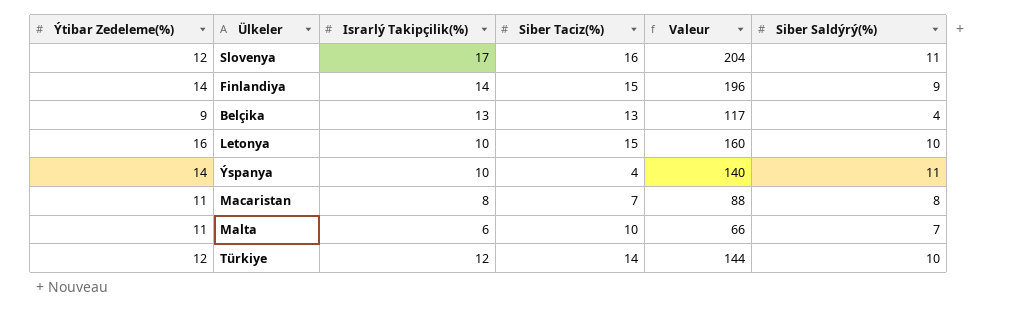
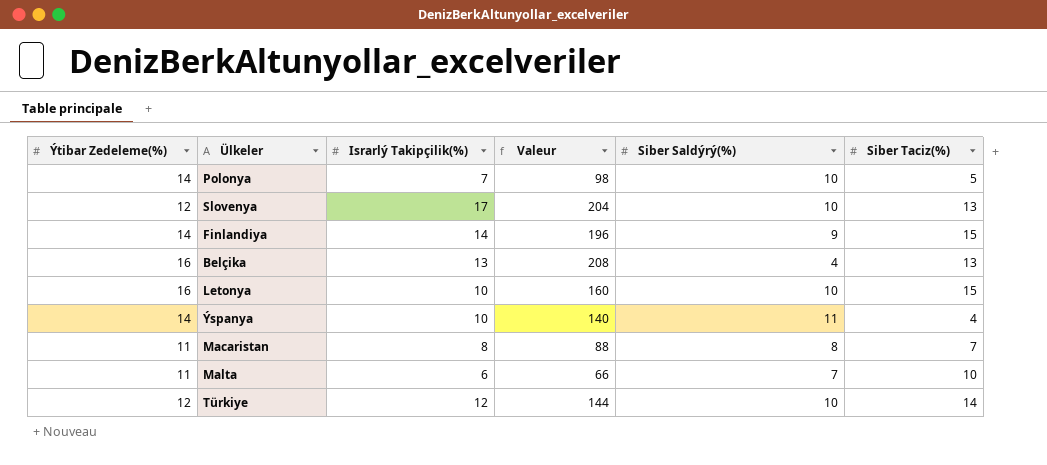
column Siber Taciz(%) | position: 4 -> 6
row Polonya: none -> 14 | 7 | 98 | 10 | 5
Slovenya | Siber Saldýrý(%): 11 -> 10
Slovenya | Siber Taciz(%): 16 -> 13
Belçika | Ýtibar Zedeleme(%): 9 -> 16
Belçika | Valeur: 117 -> 208

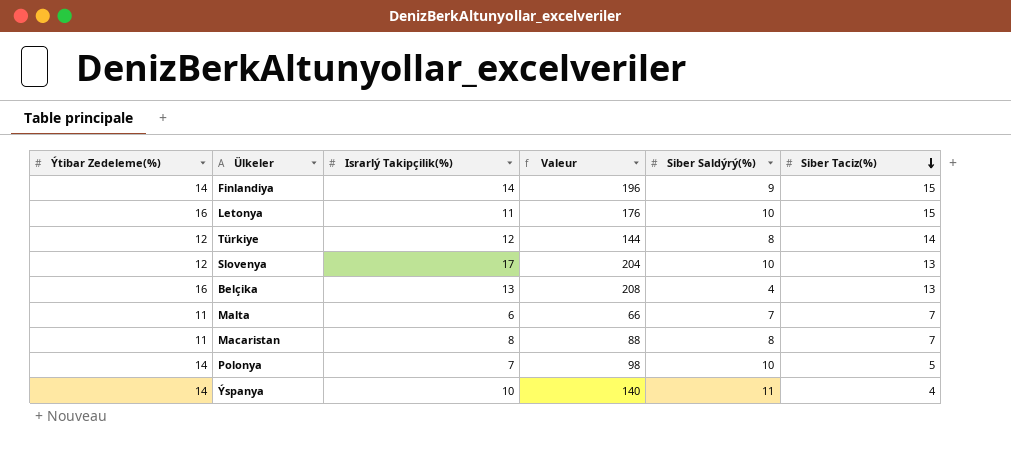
row order: none -> Siber Taciz(%) descending
Letonya | Israrlý Takipçilik(%): 10 -> 11
Letonya | Valeur: 160 -> 176
Türkiye | Siber Saldýrý(%): 10 -> 8
Malta | Siber Taciz(%): 10 -> 7

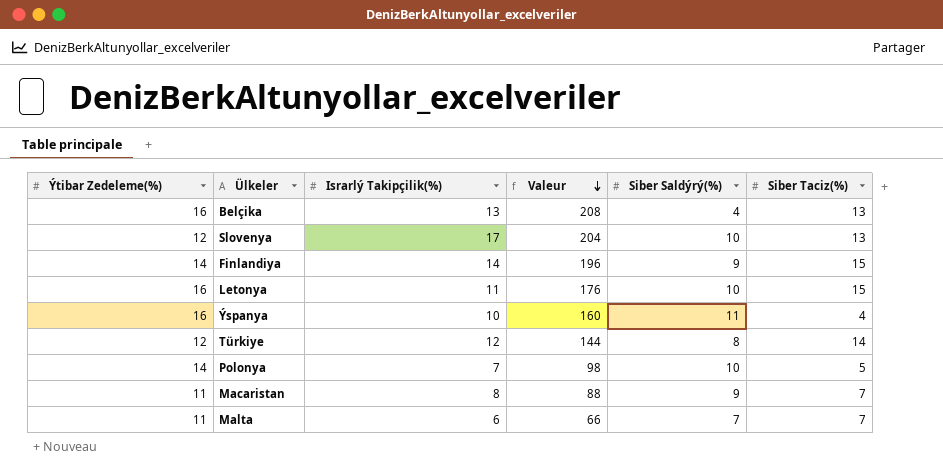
row order: Siber Taciz(%) descending -> Valeur descending
Ýspanya | Ýtibar Zedeleme(%): 14 -> 16
Ýspanya | Valeur: 140 -> 160
Macaristan | Siber Saldýrý(%): 8 -> 9

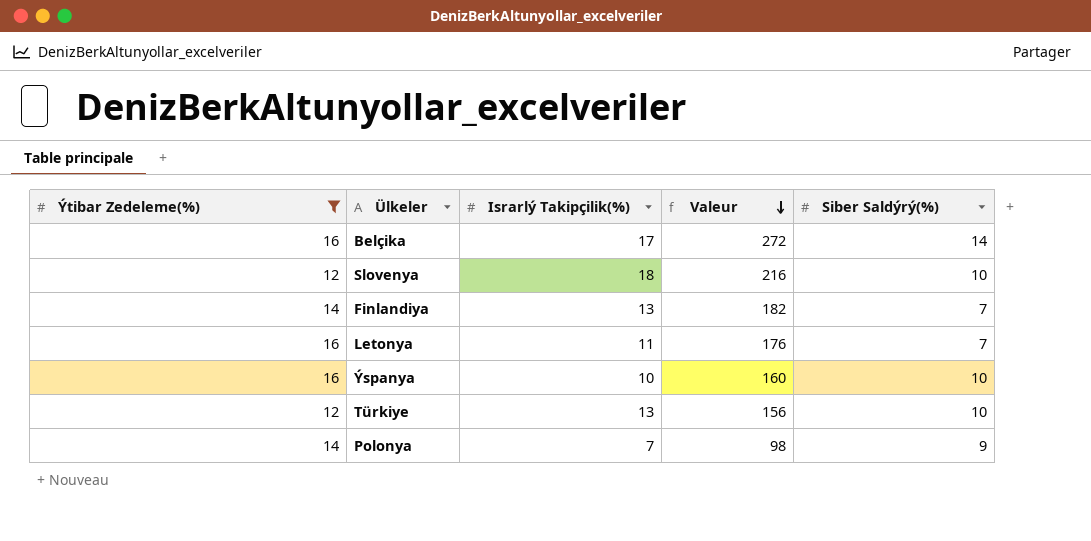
filter: none -> Ýtibar Zedeleme(%) != 11
column Siber Taciz(%) | position: 6 -> none
Belçika | Israrlý Takipçilik(%): 13 -> 17
Belçika | Valeur: 208 -> 272
Belçika | Siber Saldýrý(%): 4 -> 14
Slovenya | Israrlý Takipçilik(%): 17 -> 18
Slovenya | Valeur: 204 -> 216
Finlandiya | Israrlý Takipçilik(%): 14 -> 13
Finlandiya | Valeur: 196 -> 182
Finlandiya | Siber Saldýrý(%): 9 -> 7
Letonya | Siber Saldýrý(%): 10 -> 7
Ýspanya | Siber Saldýrý(%): 11 -> 10
Türkiye | Israrlý Takipçilik(%): 12 -> 13
Türkiye | Valeur: 144 -> 156
Türkiye | Siber Saldýrý(%): 8 -> 10
Polonya | Siber Saldýrý(%): 10 -> 9

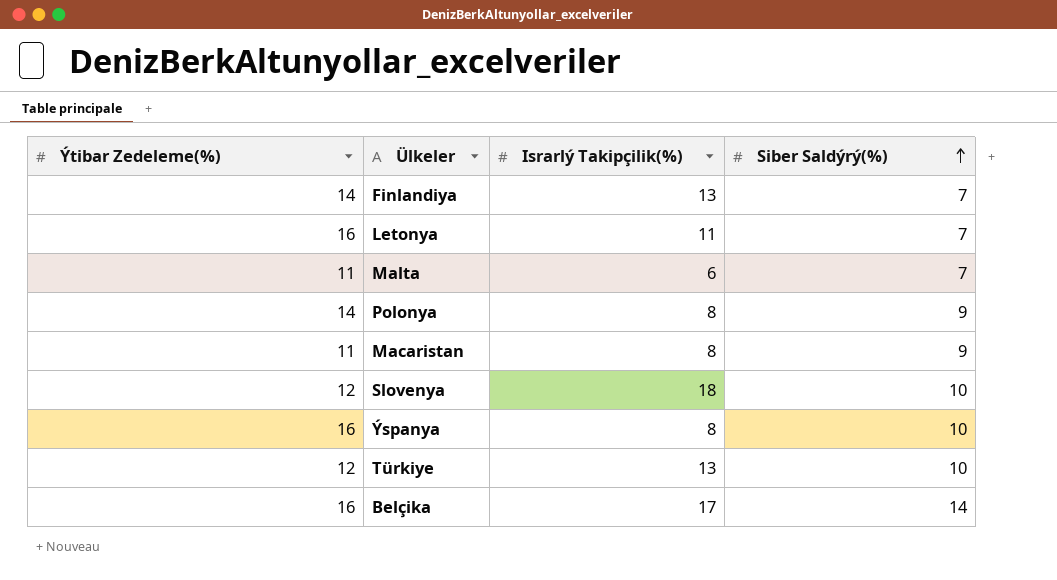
filter: Ýtibar Zedeleme(%) != 11 -> none
row order: Valeur descending -> Siber Saldýrý(%) ascending
column Valeur | formula: [Ýtibar Zedeleme(%)] * [Israrlý Takipçilik(%)] -> none
Polonya | Israrlý Takipçilik(%): 7 -> 8
Ýspanya | Israrlý Takipçilik(%): 10 -> 8

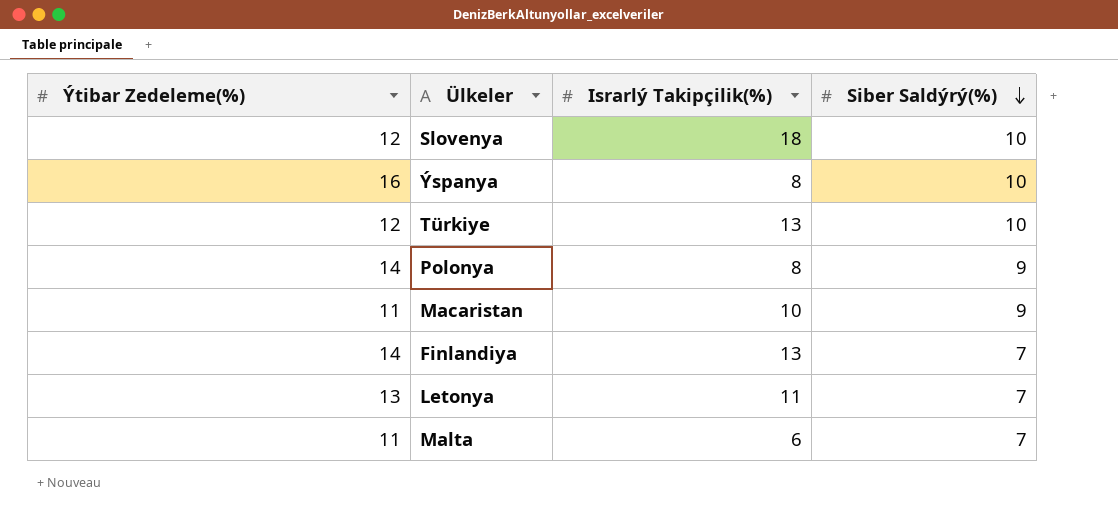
row order: Siber Saldýrý(%) ascending -> Siber Saldýrý(%) descending
row Belçika: 16 | 17 | 14 -> none
Macaristan | Israrlý Takipçilik(%): 8 -> 10
Letonya | Ýtibar Zedeleme(%): 16 -> 13

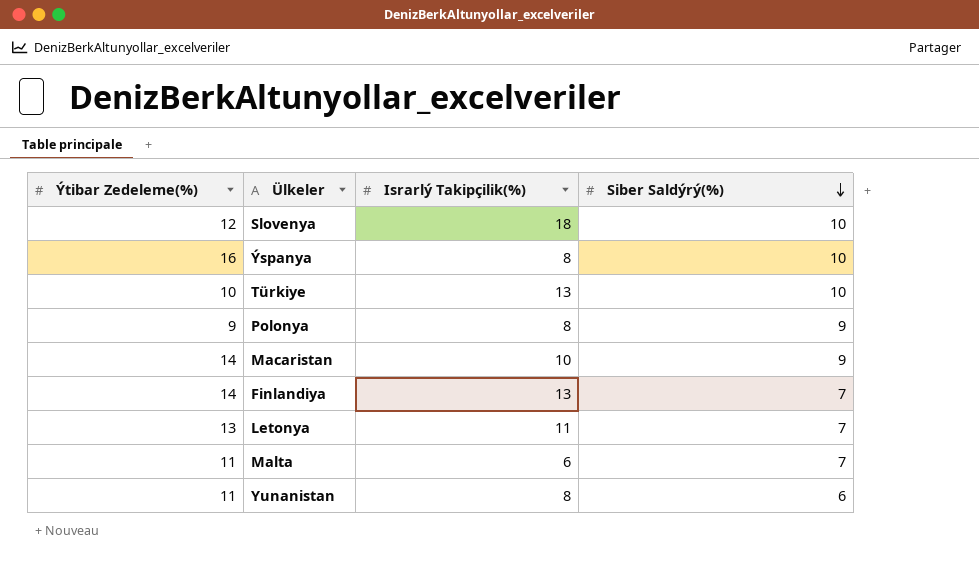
Türkiye | Ýtibar Zedeleme(%): 12 -> 10
Polonya | Ýtibar Zedeleme(%): 14 -> 9
Macaristan | Ýtibar Zedeleme(%): 11 -> 14
row Yunanistan: none -> 11 | 8 | 6

